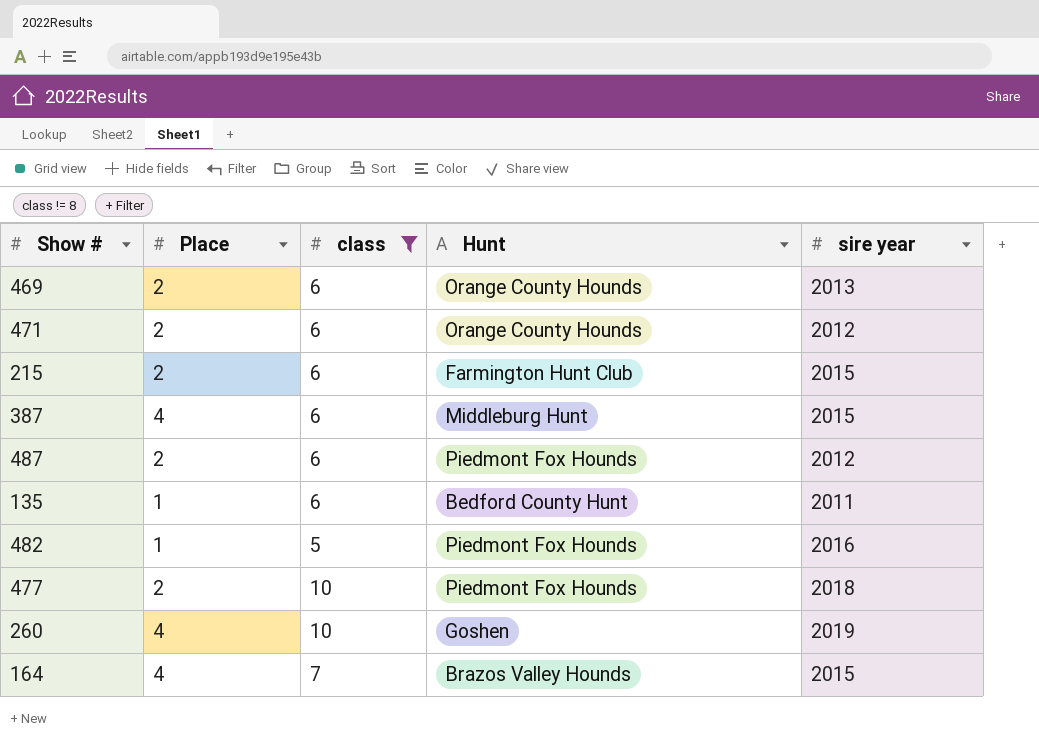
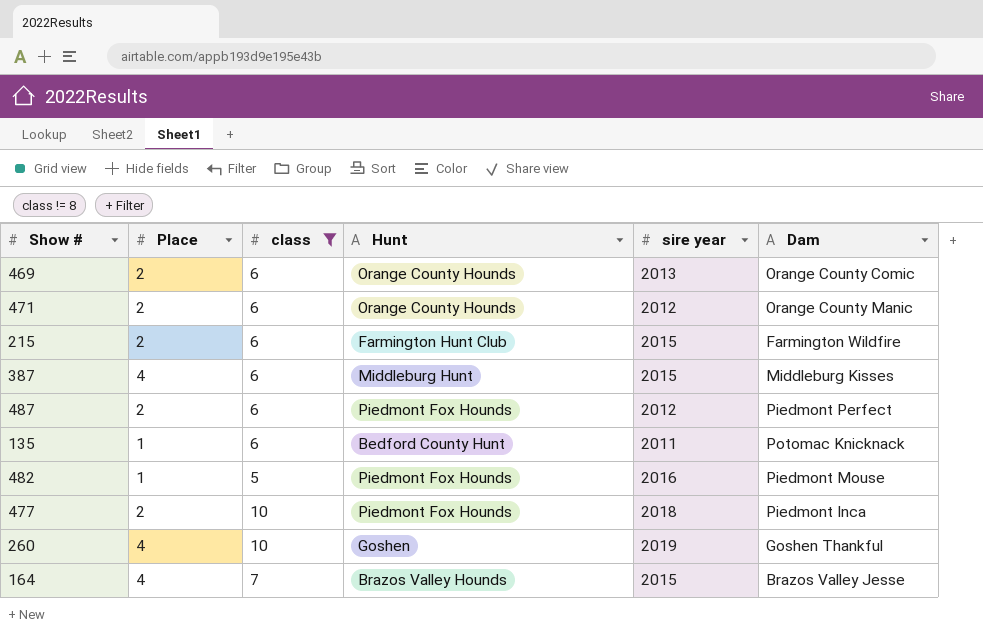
column Dam | position: none -> 6

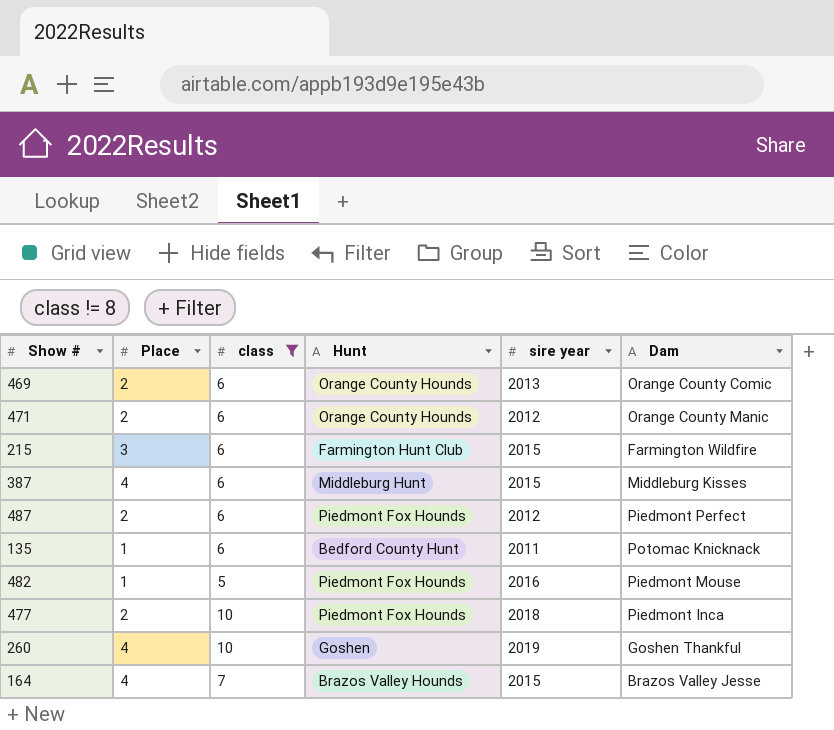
215 | Place: 2 -> 3

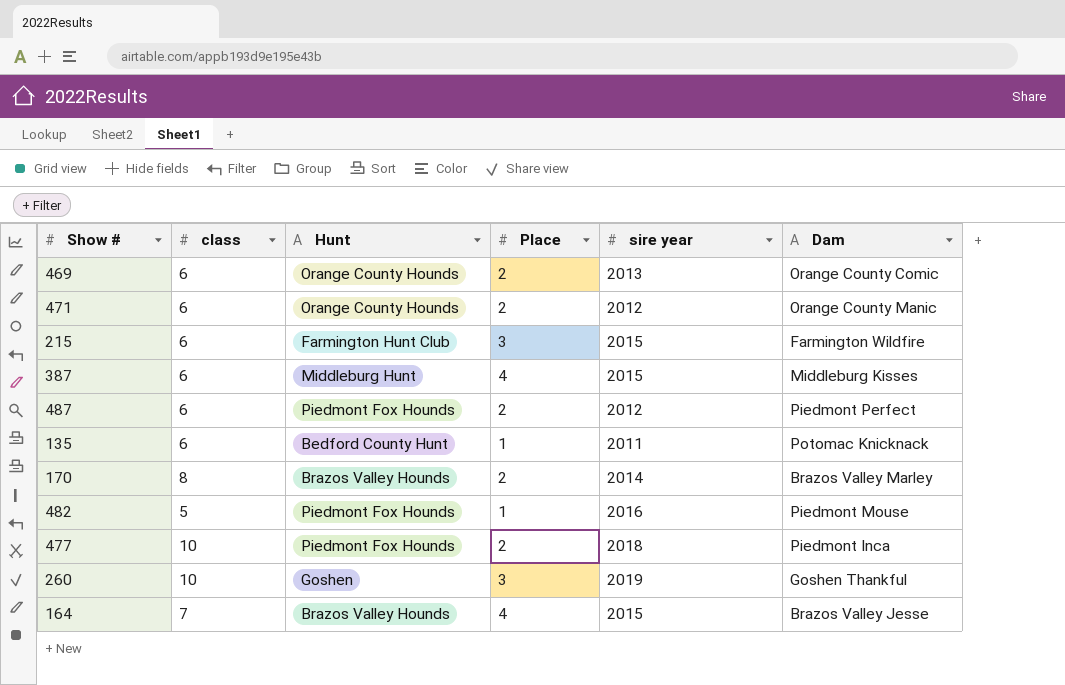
filter: class != 8 -> none
column Place | position: 2 -> 4
260 | Place: 4 -> 3

